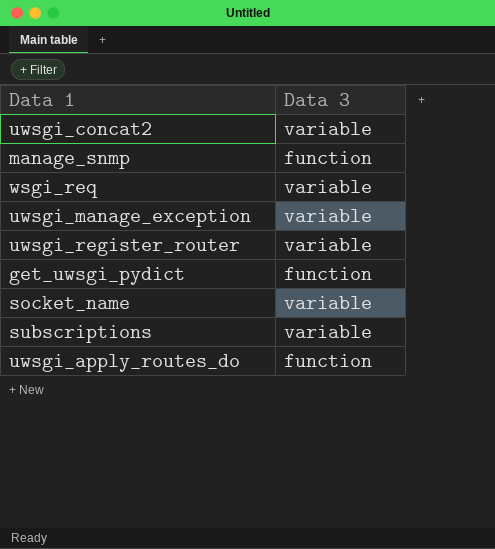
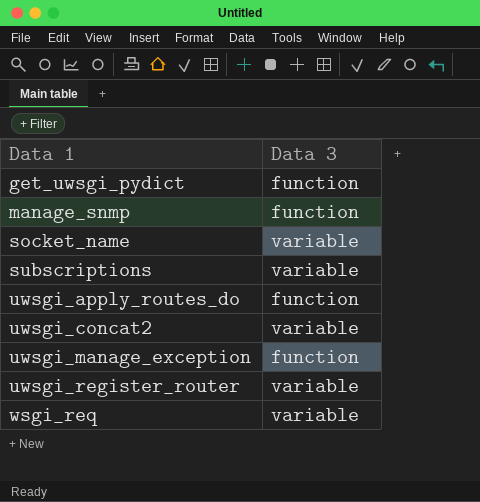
row order: none -> Data 1 ascending
uwsgi_manage_exception | Data 3: variable -> function

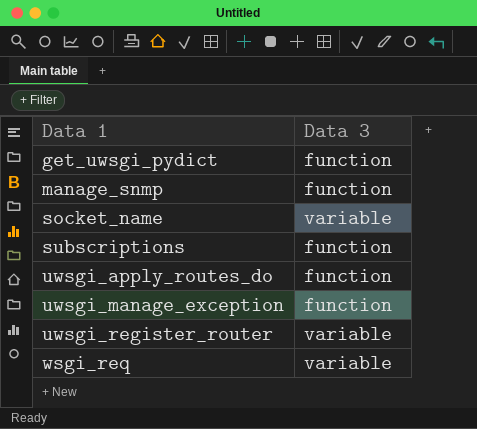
row uwsgi_concat2: variable -> none
subscriptions | Data 3: variable -> function

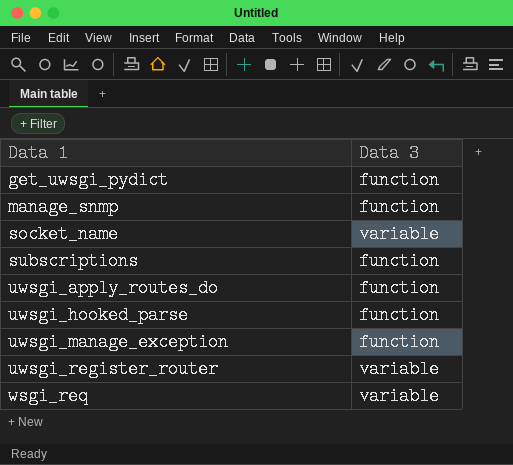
row uwsgi_hooked_parse: none -> function

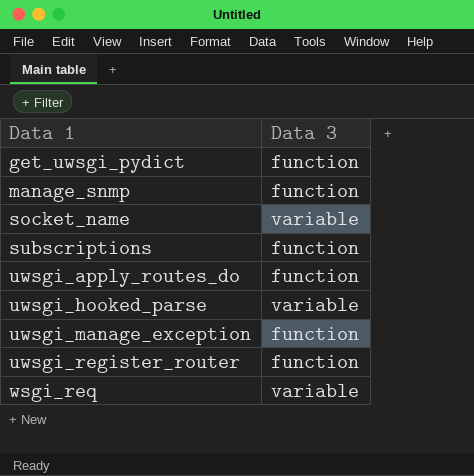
uwsgi_hooked_parse | Data 3: function -> variable
uwsgi_register_router | Data 3: variable -> function

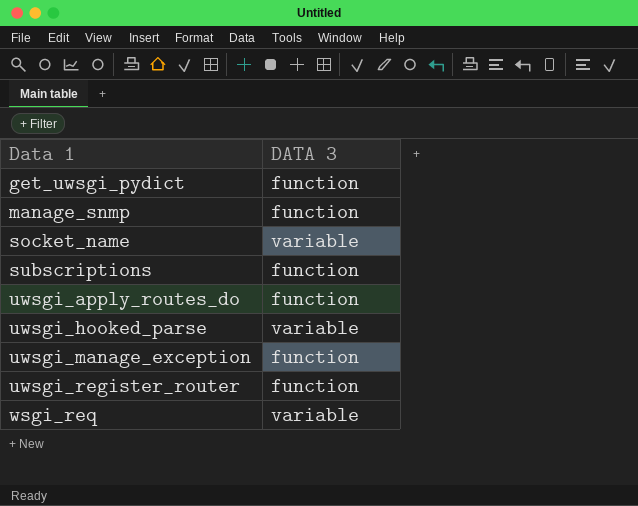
column name: Data 3 -> DATA 3

